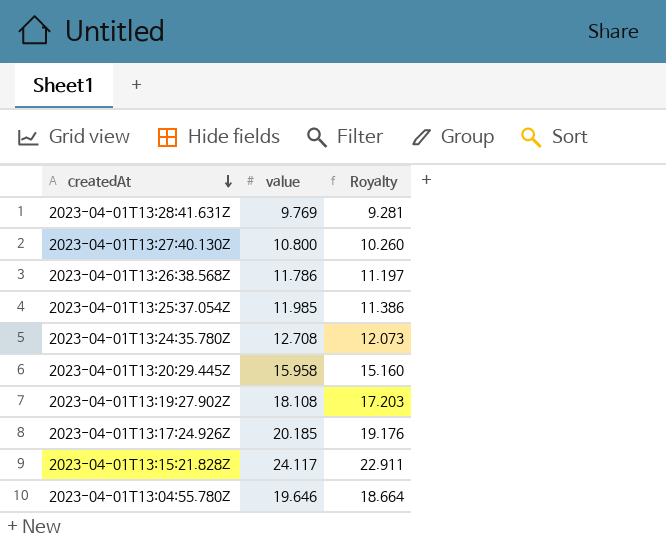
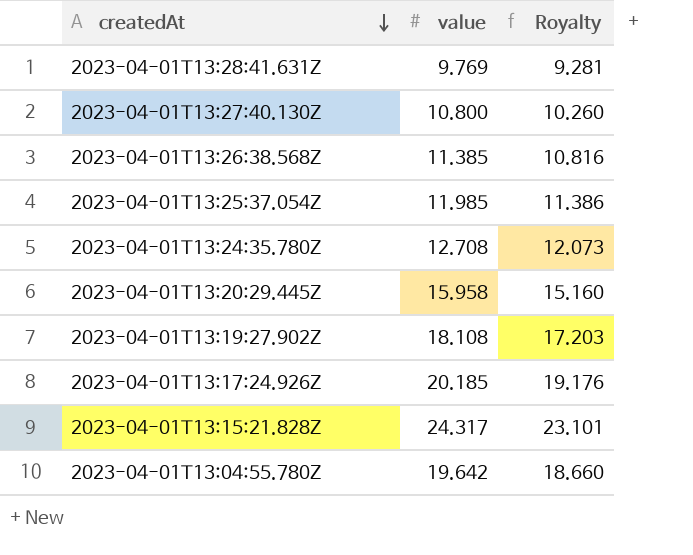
2023-04-01T13:26:38.568Z | value: 11.786 -> 11.385
2023-04-01T13:26:38.568Z | Royalty: 11.197 -> 10.816
2023-04-01T13:15:21.828Z | value: 24.117 -> 24.317
2023-04-01T13:15:21.828Z | Royalty: 22.911 -> 23.101
2023-04-01T13:04:55.780Z | value: 19.646 -> 19.642
2023-04-01T13:04:55.780Z | Royalty: 18.664 -> 18.660

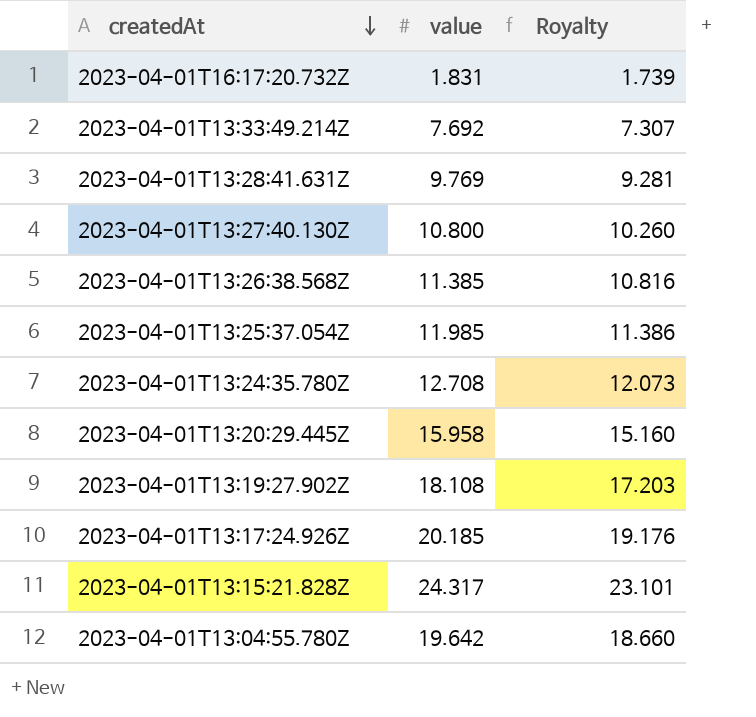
row 2023-04-01T16:17:20.732Z: none -> 1.831 | 1.739
row 2023-04-01T13:33:49.214Z: none -> 7.692 | 7.307

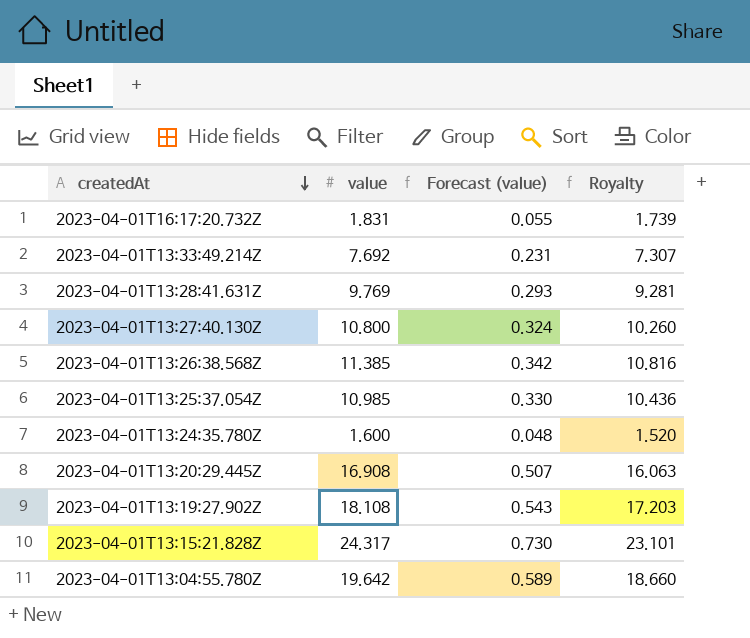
column Forecast (value) | formula: none -> [value] * 0.03
row 2023-04-01T13:17:24.926Z: 20.185 | 19.176 -> none
2023-04-01T13:25:37.054Z | value: 11.985 -> 10.985
2023-04-01T13:25:37.054Z | Royalty: 11.386 -> 10.436
2023-04-01T13:24:35.780Z | value: 12.708 -> 1.600
2023-04-01T13:24:35.780Z | Royalty: 12.073 -> 1.520
2023-04-01T13:20:29.445Z | value: 15.958 -> 16.908
2023-04-01T13:20:29.445Z | Royalty: 15.160 -> 16.063

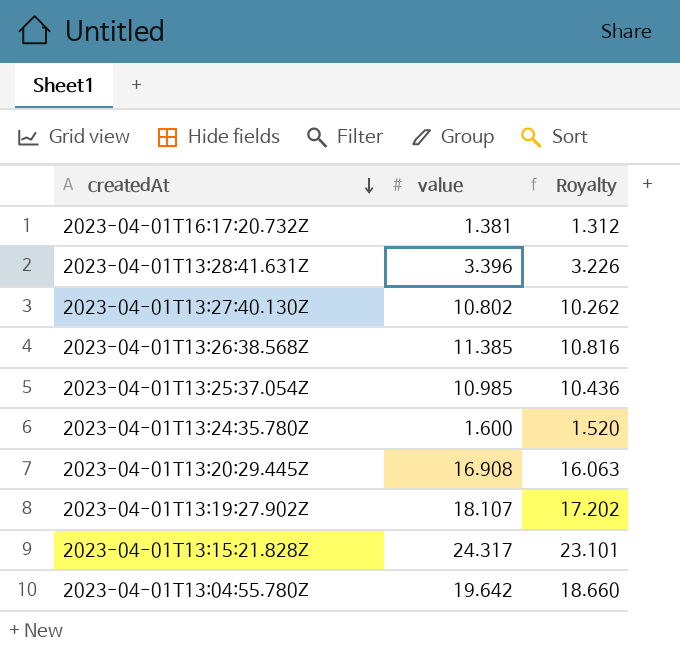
column Forecast (value) | formula: [value] * 0.03 -> none
row 2023-04-01T13:33:49.214Z: 7.692 | 0.231 | 7.307 -> none
2023-04-01T16:17:20.732Z | value: 1.831 -> 1.381
2023-04-01T16:17:20.732Z | Royalty: 1.739 -> 1.312
2023-04-01T13:28:41.631Z | value: 9.769 -> 3.396
2023-04-01T13:28:41.631Z | Royalty: 9.281 -> 3.226
2023-04-01T13:27:40.130Z | value: 10.800 -> 10.802
2023-04-01T13:27:40.130Z | Royalty: 10.260 -> 10.262
2023-04-01T13:19:27.902Z | value: 18.108 -> 18.107
2023-04-01T13:19:27.902Z | Royalty: 17.203 -> 17.202

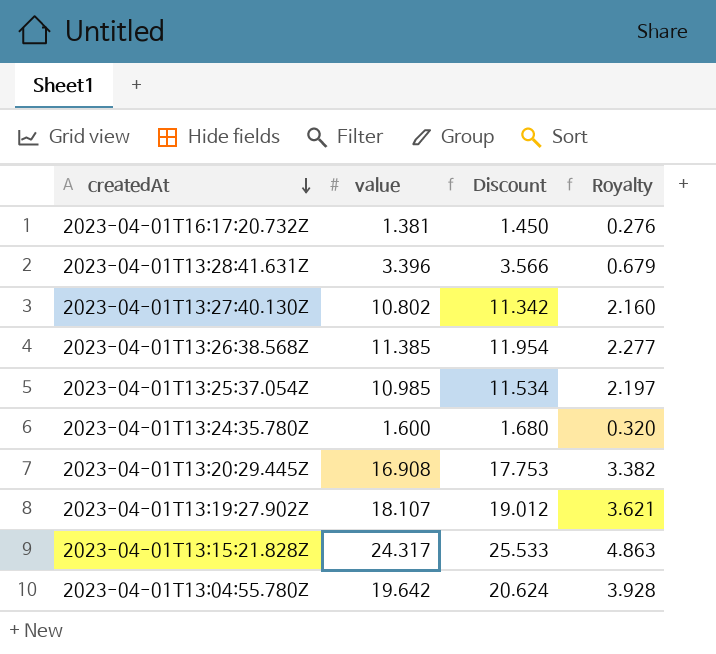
column Discount | formula: none -> [value] * 1.05
column Royalty | formula: [value] * 0.95 -> [value] * 0.2

